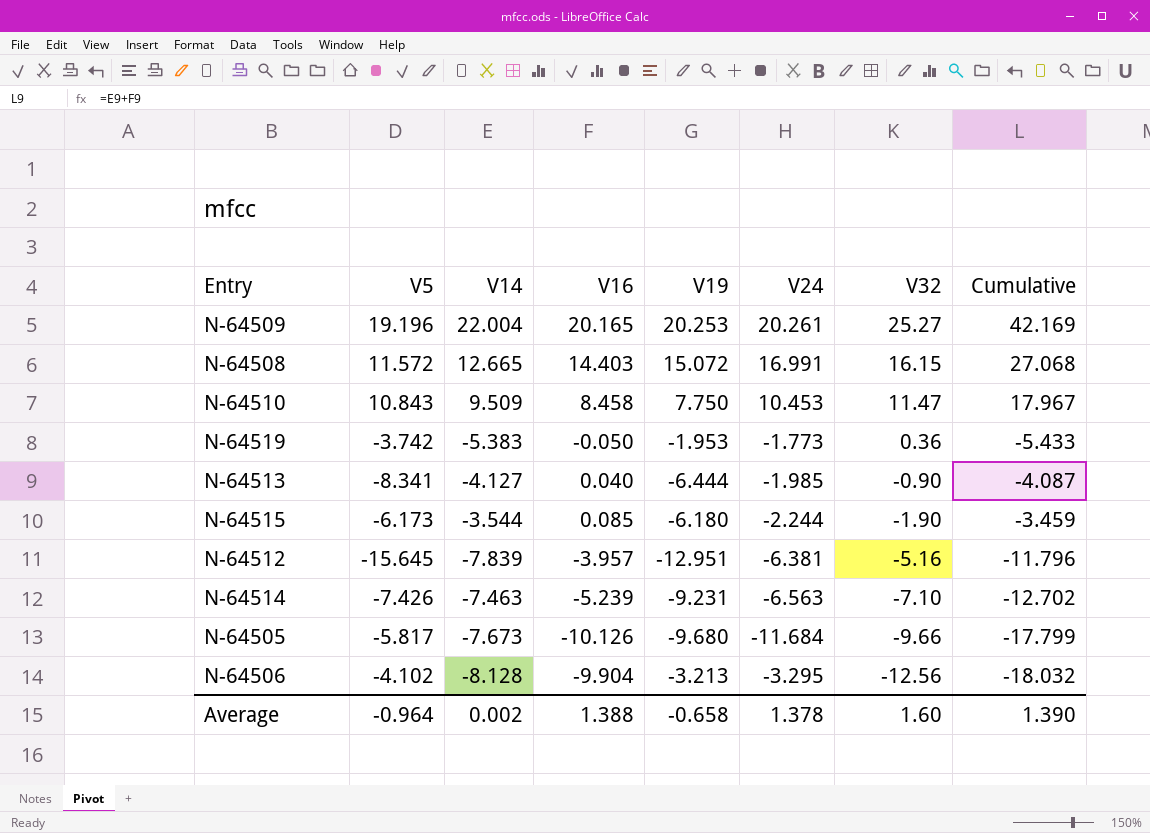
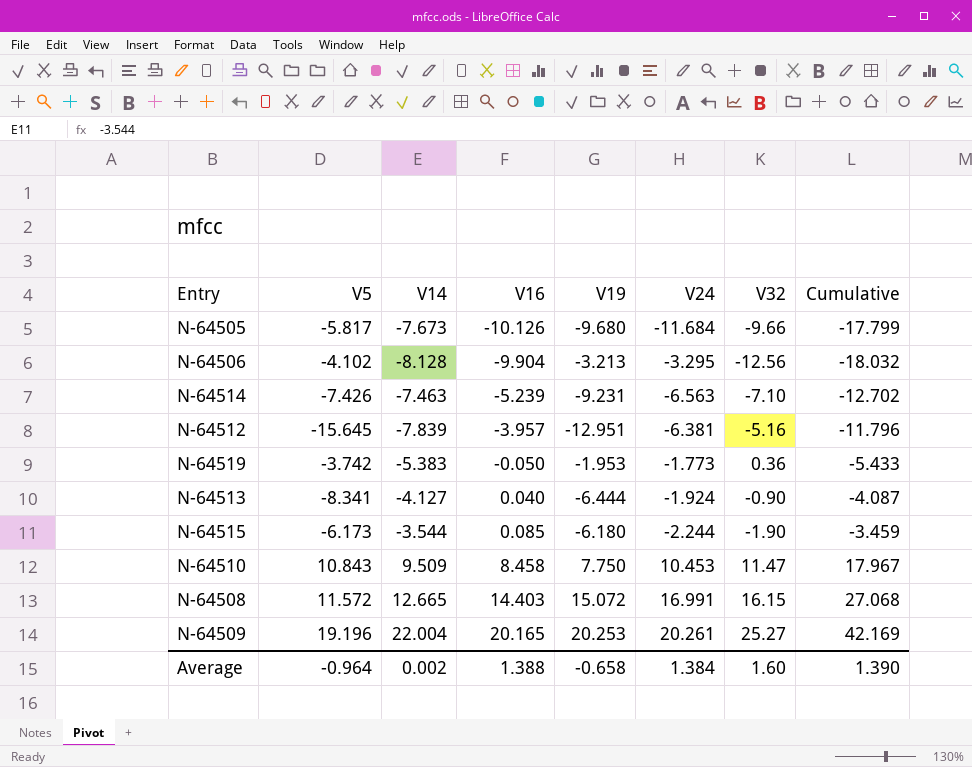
row order: V32 descending -> V16 ascending
N-64513 | V24: -1.985 -> -1.924
Average | V24: 1.378 -> 1.384

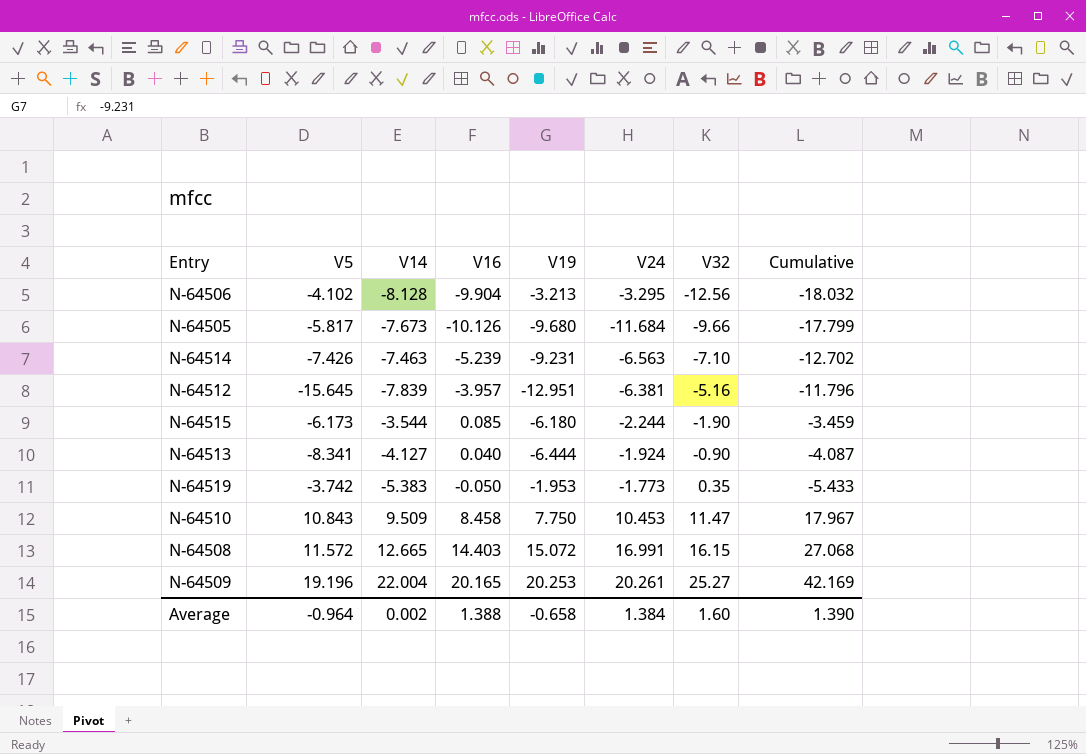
row order: V16 ascending -> V32 ascending
N-64519 | V32: 0.36 -> 0.35

